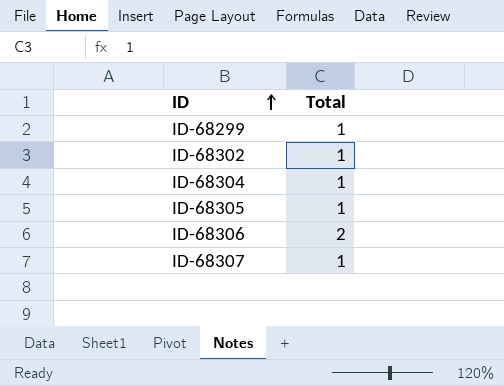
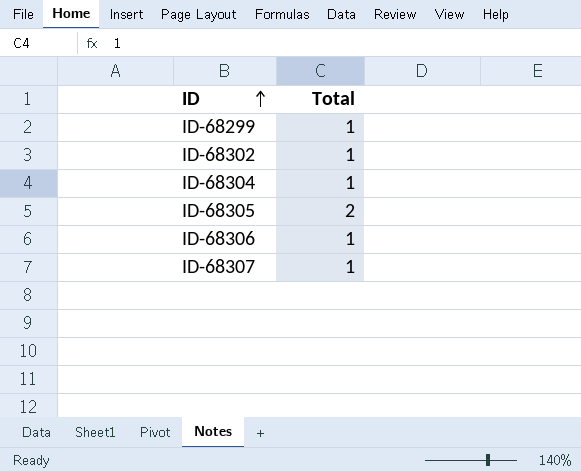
ID-68305 | Total: 1 -> 2
ID-68306 | Total: 2 -> 1

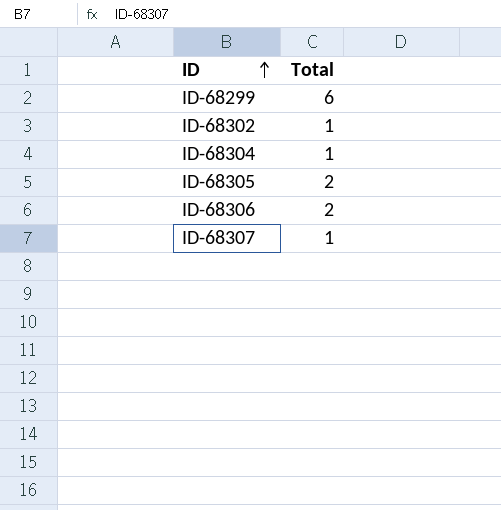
ID-68299 | Total: 1 -> 6
ID-68306 | Total: 1 -> 2

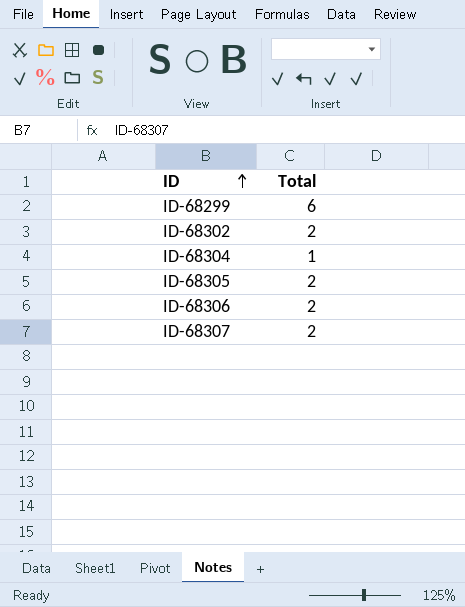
ID-68302 | Total: 1 -> 2
ID-68307 | Total: 1 -> 2

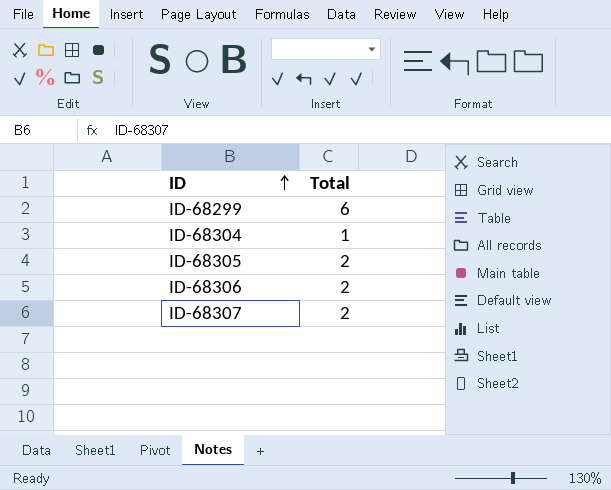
row ID-68302: 2 -> none

